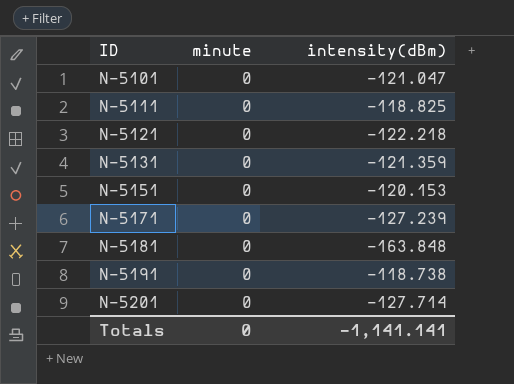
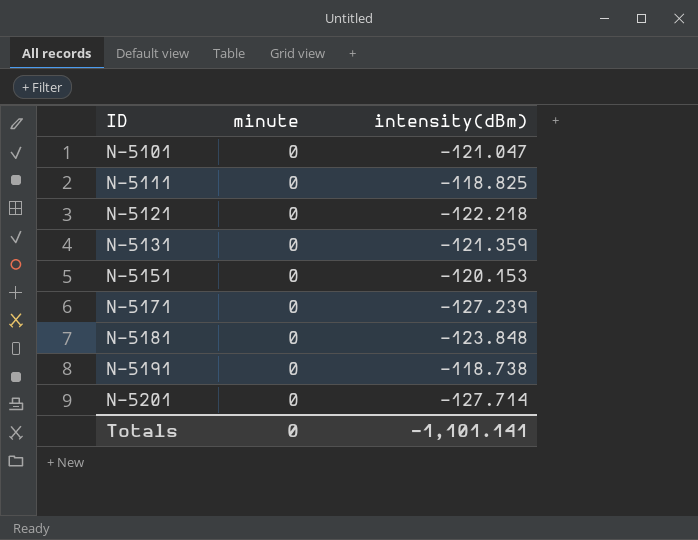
N-5181 | intensity(dBm): -163.848 -> -123.848
Totals | intensity(dBm): -1,141.141 -> -1,101.141

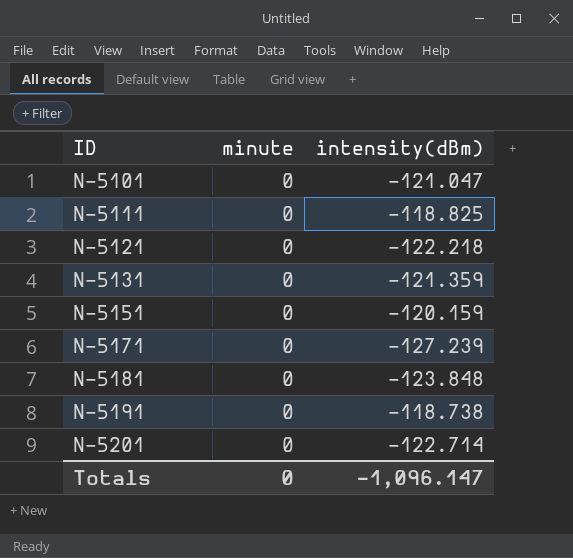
N-5151 | intensity(dBm): -120.153 -> -120.159
N-5201 | intensity(dBm): -127.714 -> -122.714
Totals | intensity(dBm): -1,101.141 -> -1,096.147

